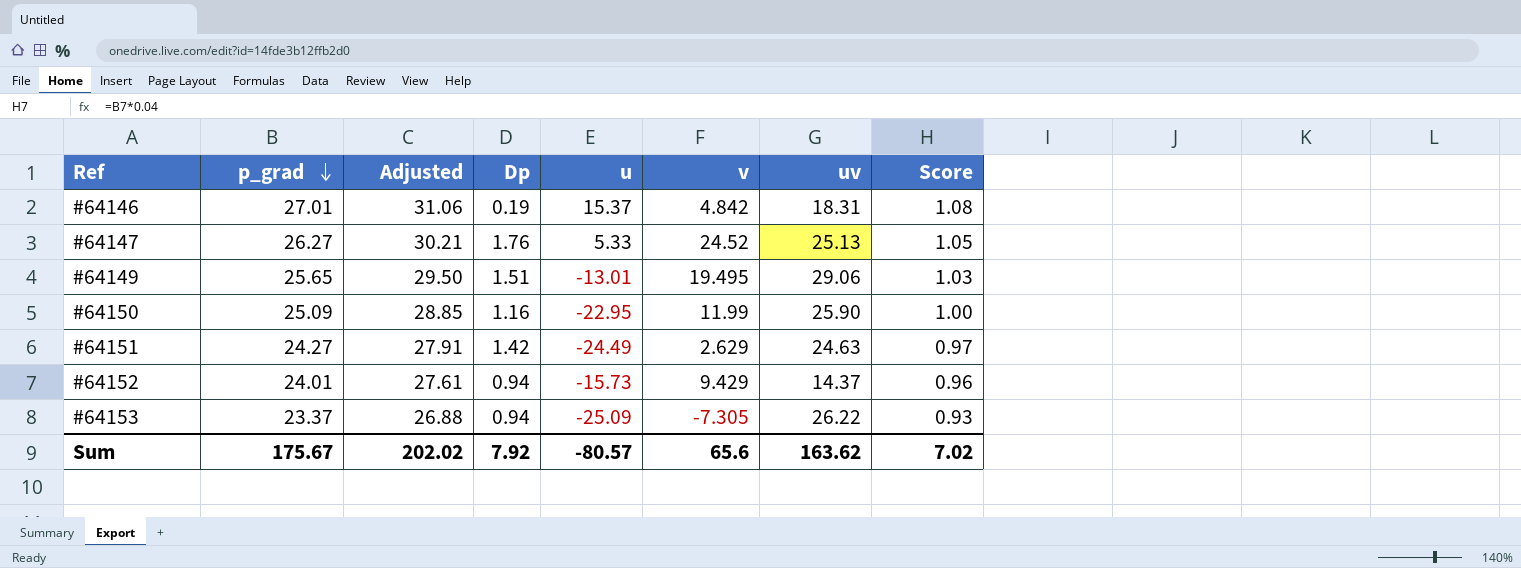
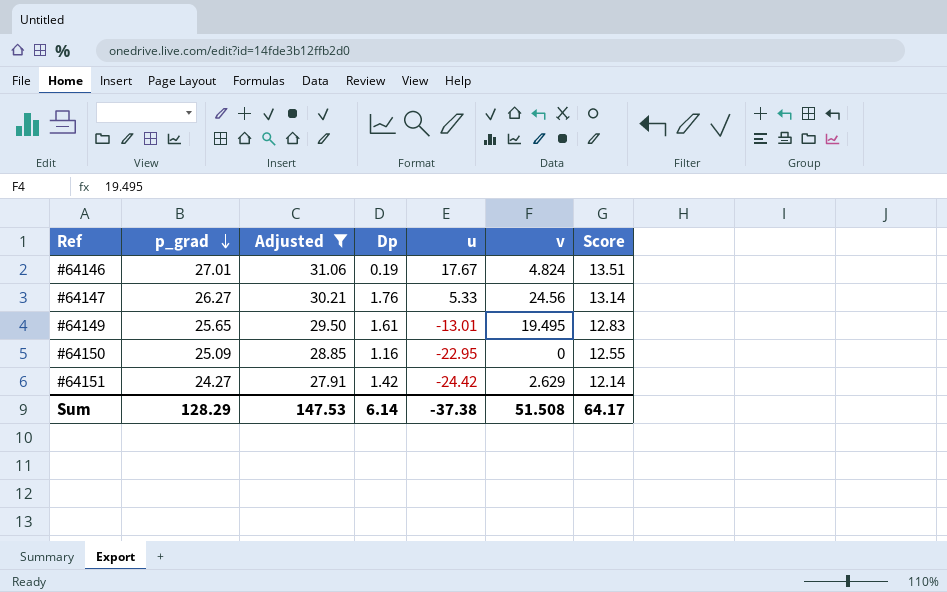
filter: none -> Adjusted >= 27.91
column uv | position: 7 -> none
column Score | formula: [p_grad] * 0.04 -> [p_grad] * 0.5
#64146 | u: 15.37 -> 17.67
#64146 | v: 4.842 -> 4.824
#64147 | v: 24.52 -> 24.56
#64149 | Dp: 1.51 -> 1.61
#64150 | v: 11.99 -> 0
#64151 | u: -24.49 -> -24.42
Sum | p_grad: 175.67 -> 128.29
Sum | Adjusted: 202.02 -> 147.53
Sum | Dp: 7.92 -> 6.14
Sum | u: -80.57 -> -37.38
Sum | v: 65.6 -> 51.508
Sum | Score: 7.02 -> 64.17

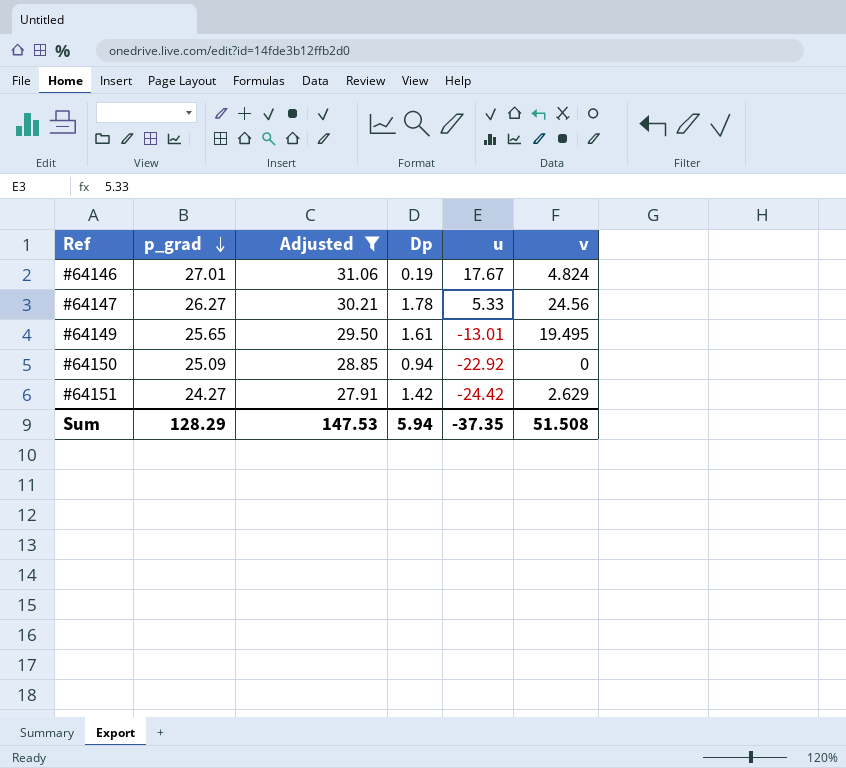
column Score | formula: [p_grad] * 0.5 -> none
#64147 | Dp: 1.76 -> 1.78
#64150 | Dp: 1.16 -> 0.94
#64150 | u: -22.95 -> -22.92
Sum | Dp: 6.14 -> 5.94
Sum | u: -37.38 -> -37.35

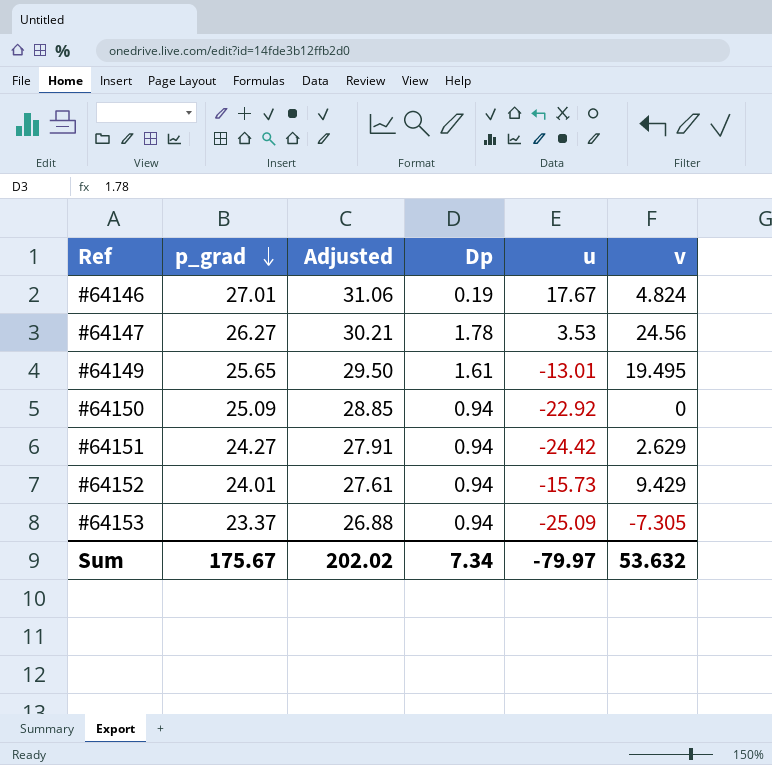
filter: Adjusted >= 27.91 -> none
#64147 | u: 5.33 -> 3.53
#64151 | Dp: 1.42 -> 0.94
Sum | p_grad: 128.29 -> 175.67
Sum | Adjusted: 147.53 -> 202.02
Sum | Dp: 5.94 -> 7.34
Sum | u: -37.35 -> -79.97
Sum | v: 51.508 -> 53.632

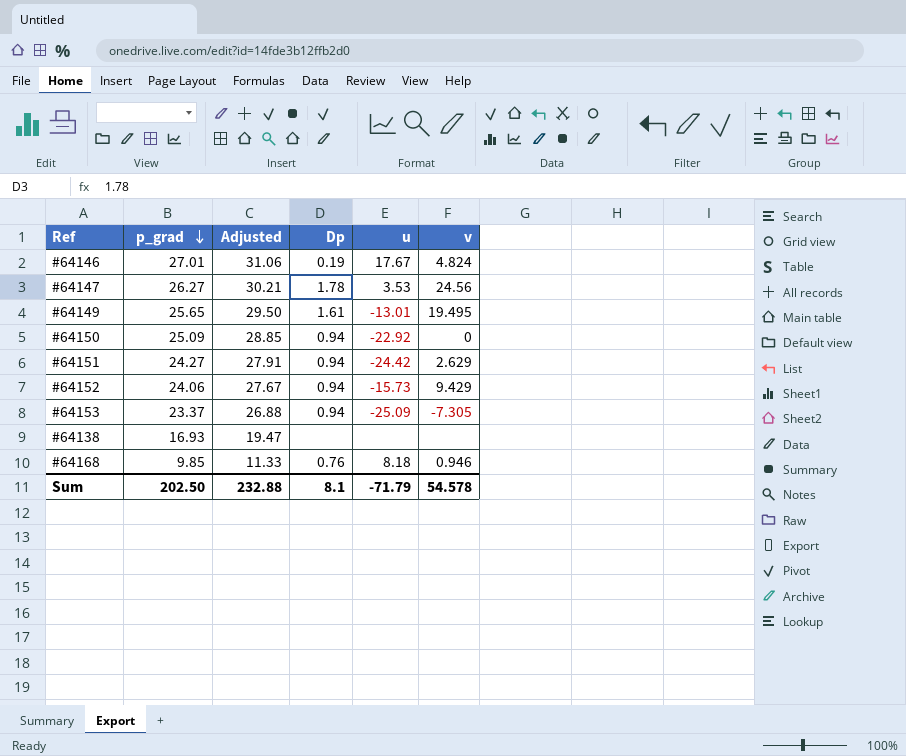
#64152 | p_grad: 24.01 -> 24.06
#64152 | Adjusted: 27.61 -> 27.67
row #64138: none -> 16.93 | 19.47 | none | none | none
row #64168: none -> 9.85 | 11.33 | 0.76 | 8.18 | 0.946
Sum | p_grad: 175.67 -> 202.50
Sum | Adjusted: 202.02 -> 232.88
Sum | Dp: 7.34 -> 8.1
Sum | u: -79.97 -> -71.79
Sum | v: 53.632 -> 54.578

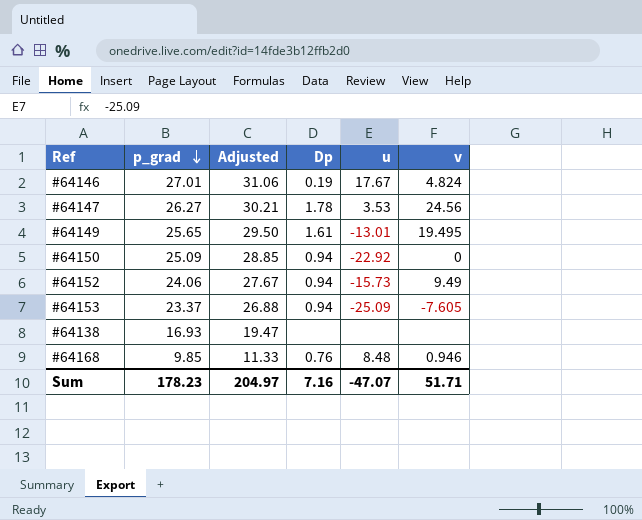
row #64151: 24.27 | 27.91 | 0.94 | -24.42 | 2.629 -> none
#64152 | v: 9.429 -> 9.49
#64153 | v: -7.305 -> -7.605
#64168 | u: 8.18 -> 8.48
Sum | p_grad: 202.50 -> 178.23
Sum | Adjusted: 232.88 -> 204.97
Sum | Dp: 8.1 -> 7.16
Sum | u: -71.79 -> -47.07
Sum | v: 54.578 -> 51.71

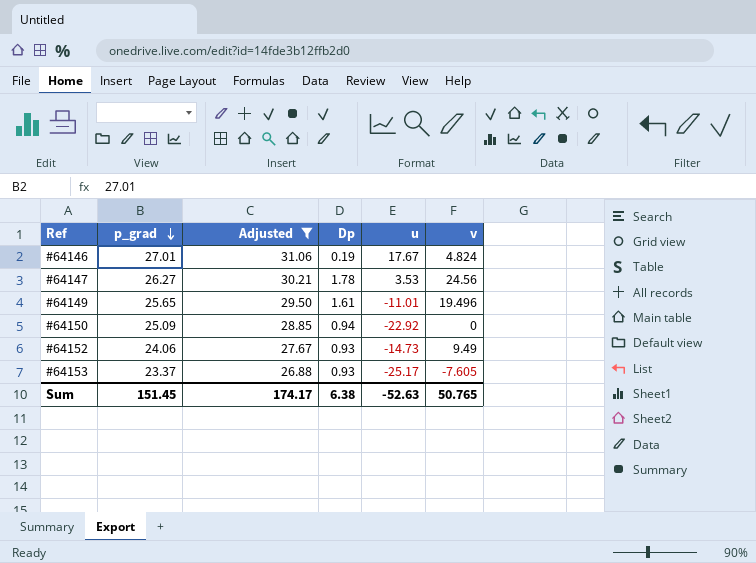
filter: none -> Adjusted >= 26.88
#64149 | u: -13.01 -> -11.01
#64149 | v: 19.495 -> 19.496
#64152 | Dp: 0.94 -> 0.93
#64152 | u: -15.73 -> -14.73
#64153 | Dp: 0.94 -> 0.93
#64153 | u: -25.09 -> -25.17
Sum | p_grad: 178.23 -> 151.45
Sum | Adjusted: 204.97 -> 174.17
Sum | Dp: 7.16 -> 6.38
Sum | u: -47.07 -> -52.63
Sum | v: 51.71 -> 50.765

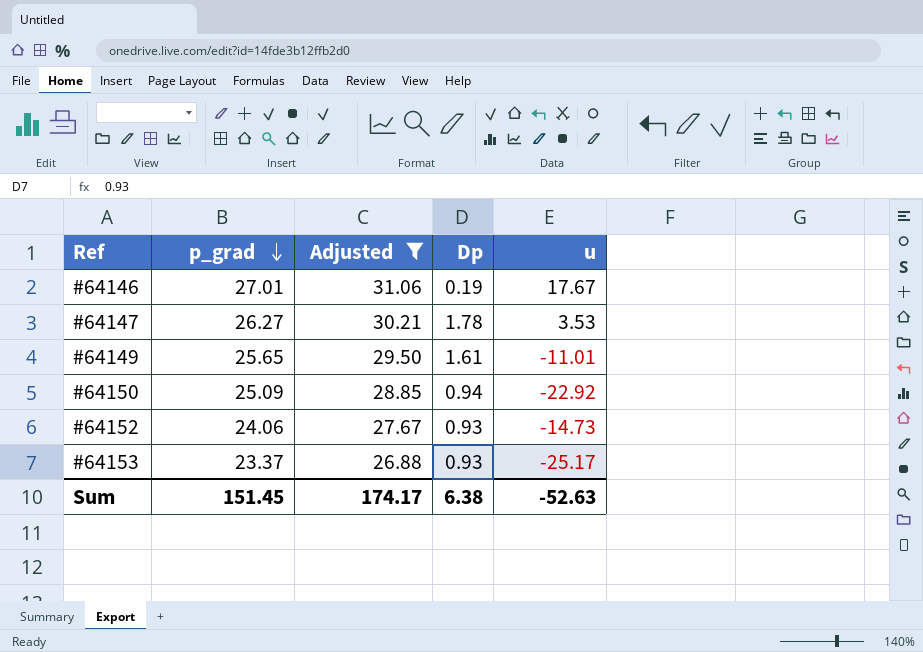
column v | position: 6 -> none

